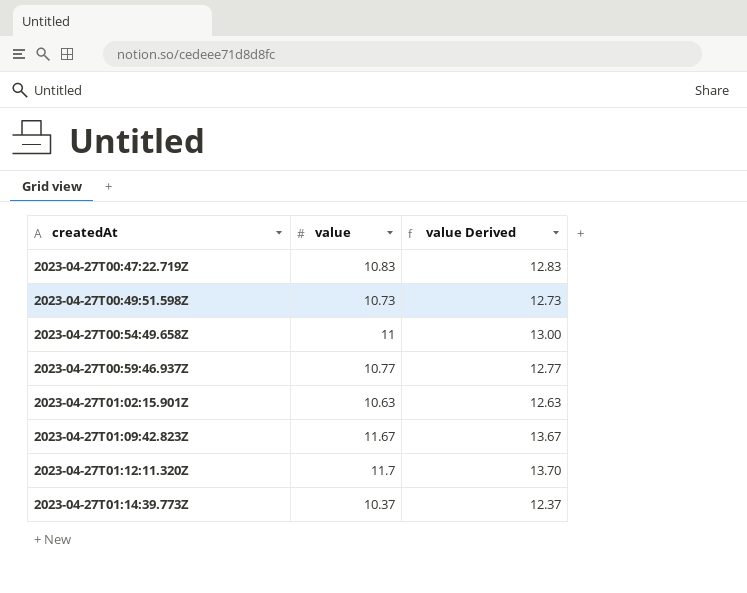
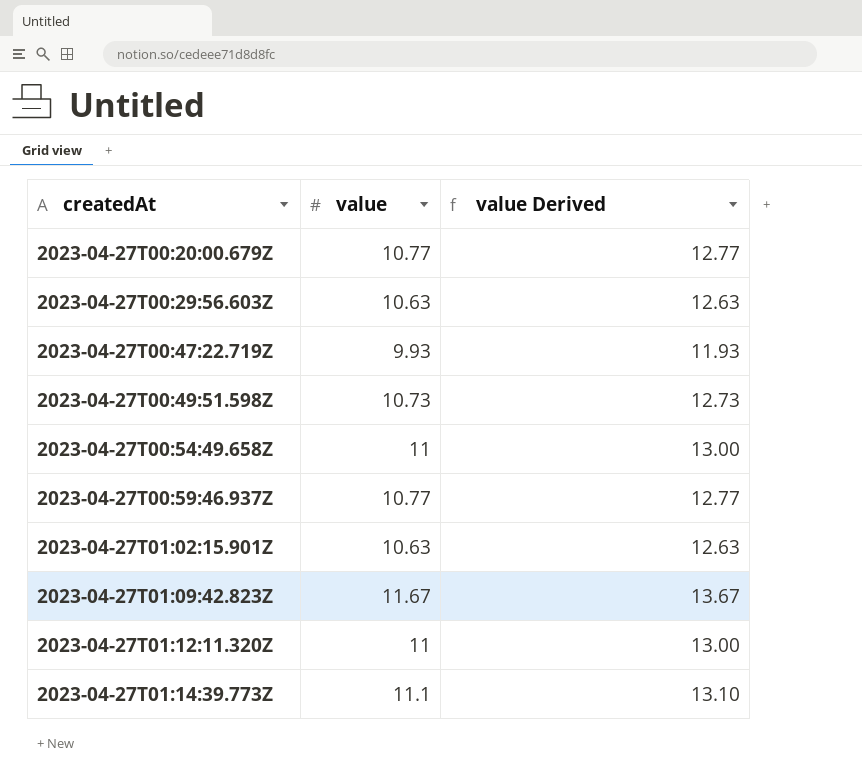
row 2023-04-27T00:20:00.679Z: none -> 10.77 | 12.77
row 2023-04-27T00:29:56.603Z: none -> 10.63 | 12.63
2023-04-27T00:47:22.719Z | value: 10.83 -> 9.93
2023-04-27T00:47:22.719Z | value Derived: 12.83 -> 11.93
2023-04-27T01:12:11.320Z | value: 11.7 -> 11
2023-04-27T01:12:11.320Z | value Derived: 13.70 -> 13.00
2023-04-27T01:14:39.773Z | value: 10.37 -> 11.1
2023-04-27T01:14:39.773Z | value Derived: 12.37 -> 13.10

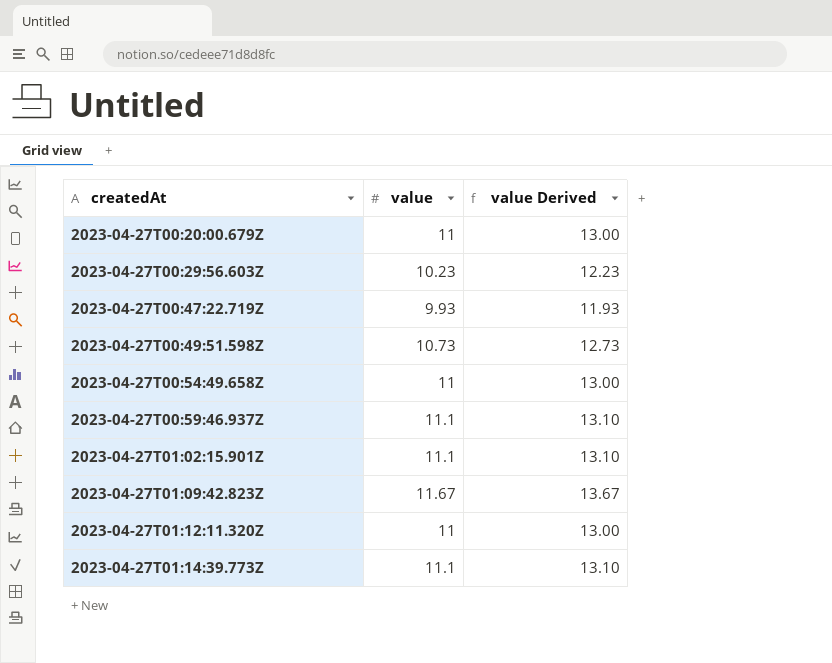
2023-04-27T00:20:00.679Z | value: 10.77 -> 11
2023-04-27T00:20:00.679Z | value Derived: 12.77 -> 13.00
2023-04-27T00:29:56.603Z | value: 10.63 -> 10.23
2023-04-27T00:29:56.603Z | value Derived: 12.63 -> 12.23
2023-04-27T00:59:46.937Z | value: 10.77 -> 11.1
2023-04-27T00:59:46.937Z | value Derived: 12.77 -> 13.10
2023-04-27T01:02:15.901Z | value: 10.63 -> 11.1
2023-04-27T01:02:15.901Z | value Derived: 12.63 -> 13.10

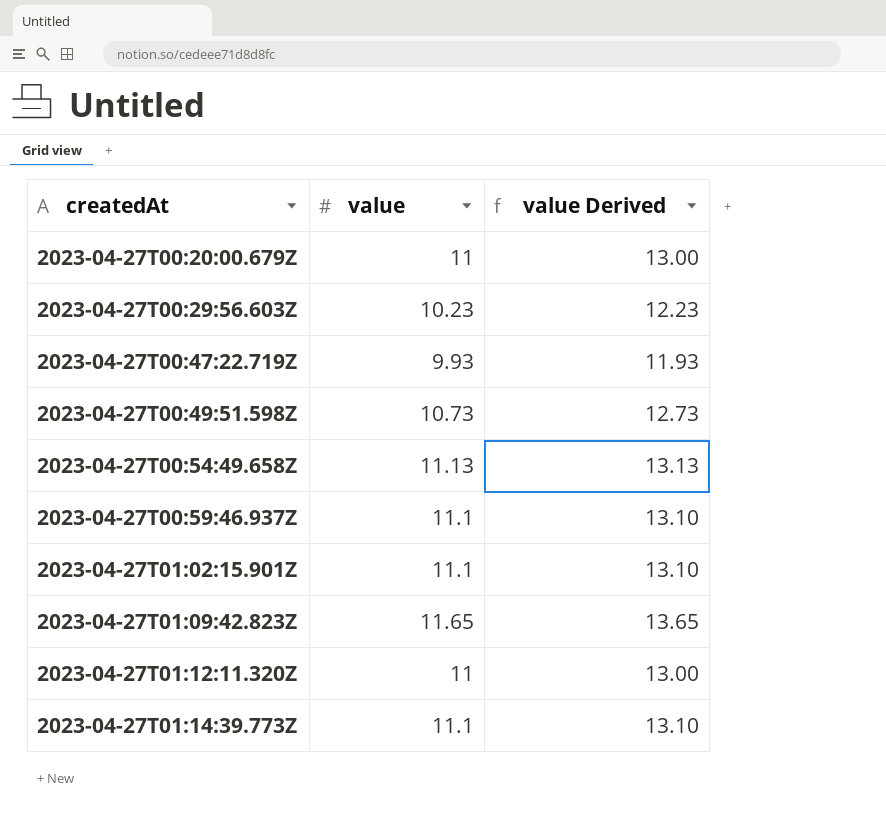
2023-04-27T00:54:49.658Z | value: 11 -> 11.13
2023-04-27T00:54:49.658Z | value Derived: 13.00 -> 13.13
2023-04-27T01:09:42.823Z | value: 11.67 -> 11.65
2023-04-27T01:09:42.823Z | value Derived: 13.67 -> 13.65

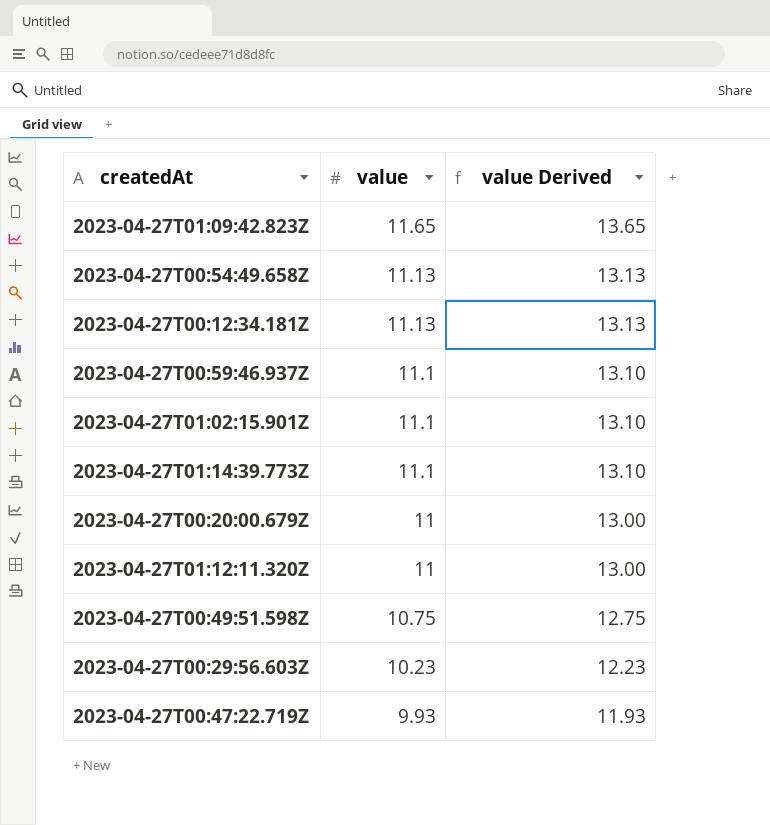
row order: createdAt ascending -> value descending
row 2023-04-27T00:12:34.181Z: none -> 11.13 | 13.13
2023-04-27T00:49:51.598Z | value: 10.73 -> 10.75
2023-04-27T00:49:51.598Z | value Derived: 12.73 -> 12.75

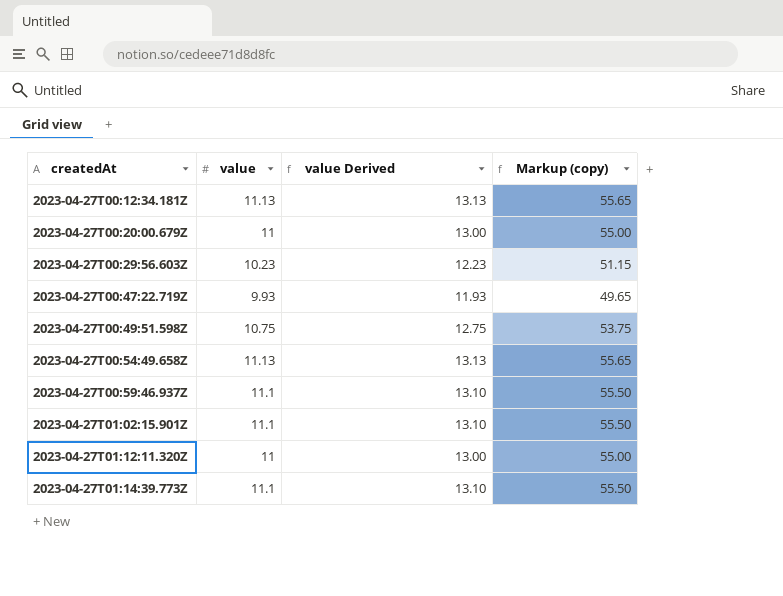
row order: value descending -> createdAt ascending
column Markup (copy) | formula: none -> [value] * 5
row 2023-04-27T01:09:42.823Z: 11.65 | 13.65 -> none

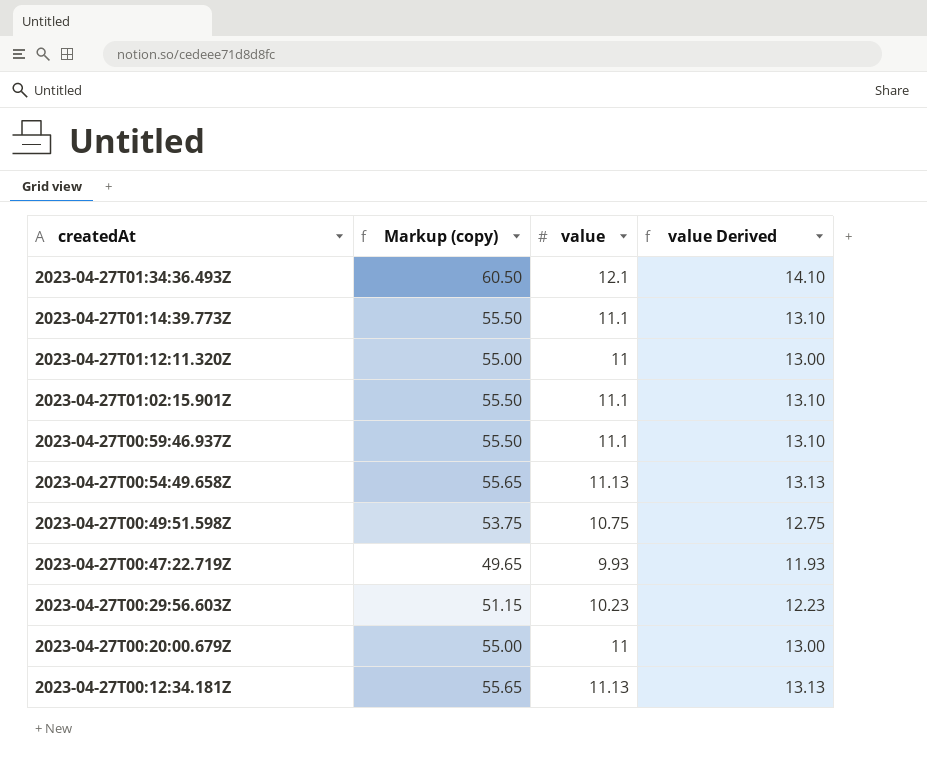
row order: createdAt ascending -> createdAt descending
column Markup (copy) | position: 4 -> 2
row 2023-04-27T01:34:36.493Z: none -> 60.50 | 12.1 | 14.10

